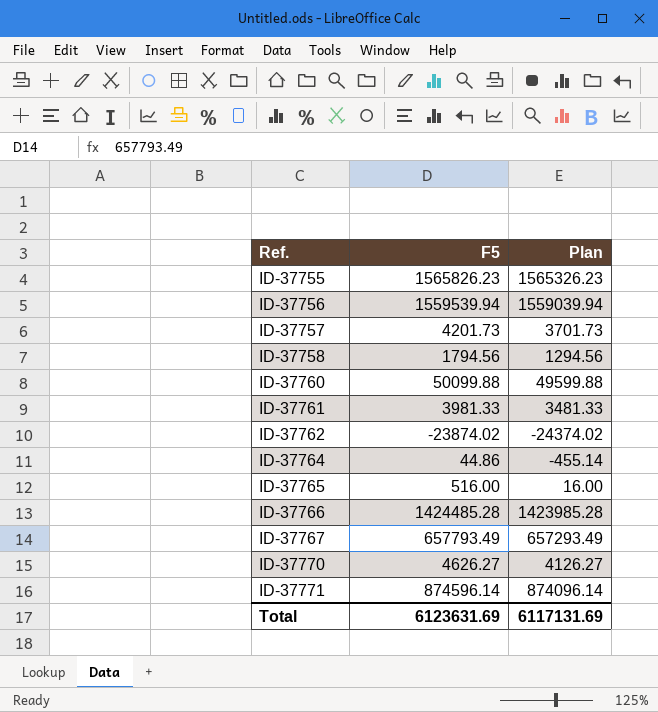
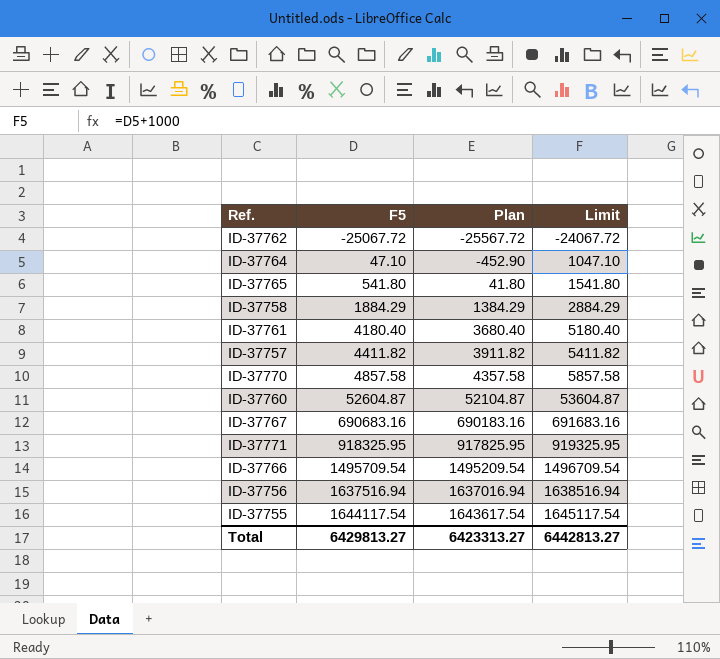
row order: Ref. ascending -> F5 ascending
column Limit | formula: none -> [F5] + 1000
ID-37762 | F5: -23874.02 -> -25067.72
ID-37762 | Plan: -24374.02 -> -25567.72
ID-37764 | F5: 44.86 -> 47.10
ID-37764 | Plan: -455.14 -> -452.90
ID-37765 | F5: 516.00 -> 541.80
ID-37765 | Plan: 16.00 -> 41.80
ID-37758 | F5: 1794.56 -> 1884.29
ID-37758 | Plan: 1294.56 -> 1384.29
ID-37761 | F5: 3981.33 -> 4180.40
ID-37761 | Plan: 3481.33 -> 3680.40
ID-37757 | F5: 4201.73 -> 4411.82
ID-37757 | Plan: 3701.73 -> 3911.82
ID-37770 | F5: 4626.27 -> 4857.58
ID-37770 | Plan: 4126.27 -> 4357.58
ID-37760 | F5: 50099.88 -> 52604.87
ID-37760 | Plan: 49599.88 -> 52104.87
ID-37767 | F5: 657793.49 -> 690683.16
ID-37767 | Plan: 657293.49 -> 690183.16
ID-37771 | F5: 874596.14 -> 918325.95
ID-37771 | Plan: 874096.14 -> 917825.95
ID-37766 | F5: 1424485.28 -> 1495709.54
ID-37766 | Plan: 1423985.28 -> 1495209.54
ID-37756 | F5: 1559539.94 -> 1637516.94
ID-37756 | Plan: 1559039.94 -> 1637016.94
ID-37755 | F5: 1565826.23 -> 1644117.54
ID-37755 | Plan: 1565326.23 -> 1643617.54
Total | F5: 6123631.69 -> 6429813.27
Total | Plan: 6117131.69 -> 6423313.27

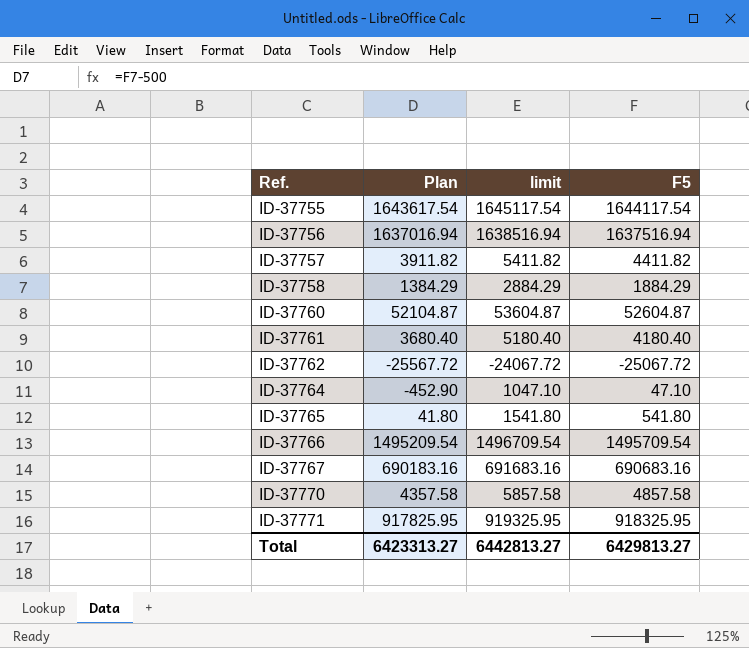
row order: F5 ascending -> Ref. ascending
column name: Limit -> limit
column F5 | position: 2 -> 4

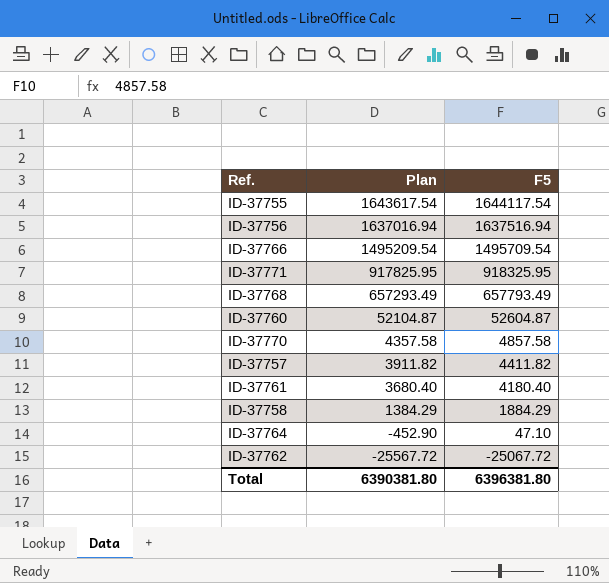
row order: Ref. ascending -> Plan descending
column limit | formula: [F5] + 1000 -> none
row ID-37765: 41.80 | 1541.80 | 541.80 -> none
row ID-37767: 690183.16 | 691683.16 | 690683.16 -> none
row ID-37768: none -> 657293.49 | 657793.49
Total | Plan: 6423313.27 -> 6390381.80
Total | F5: 6429813.27 -> 6396381.80

